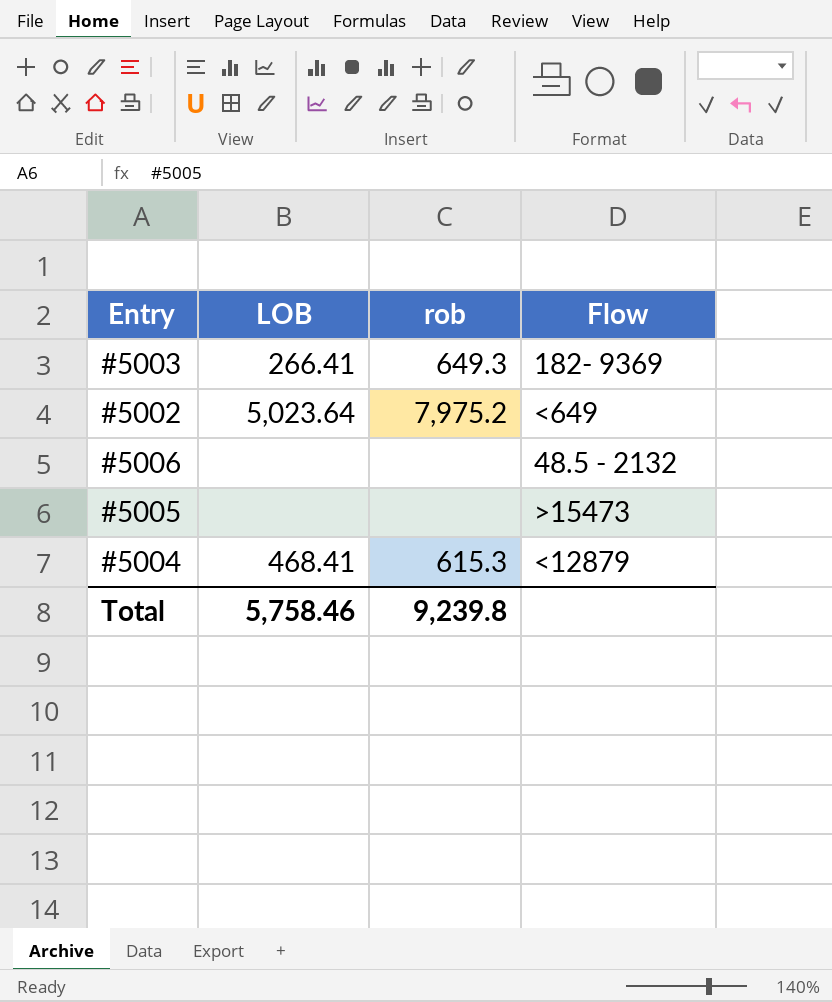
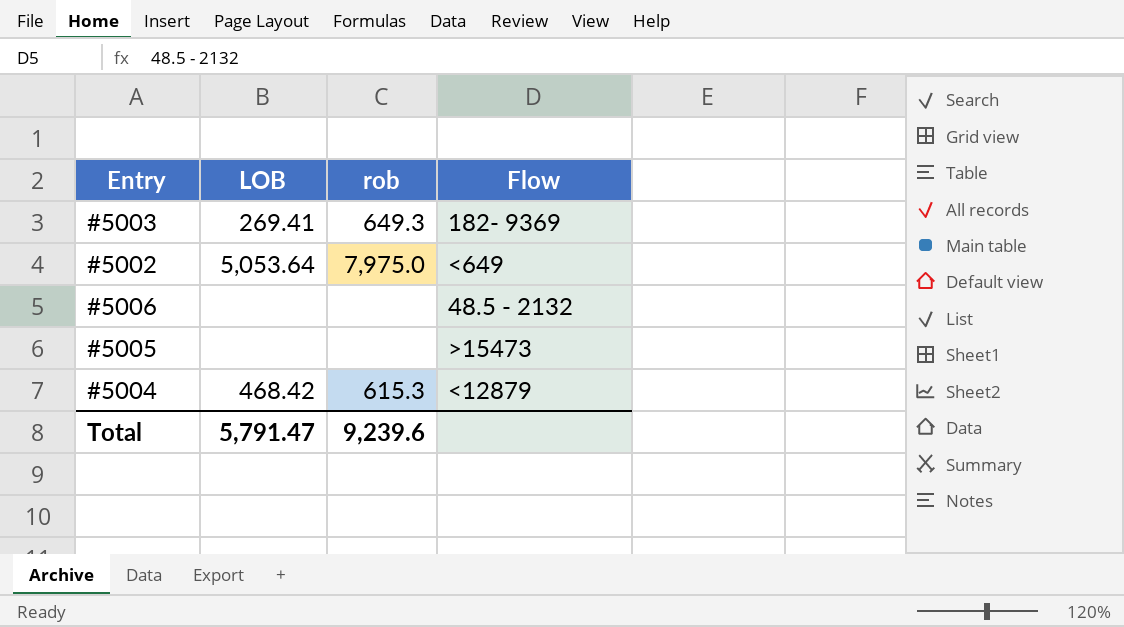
#5003 | LOB: 266.41 -> 269.41
#5002 | LOB: 5,023.64 -> 5,053.64
#5002 | rob: 7,975.2 -> 7,975.0
#5004 | LOB: 468.41 -> 468.42
Total | LOB: 5,758.46 -> 5,791.47
Total | rob: 9,239.8 -> 9,239.6

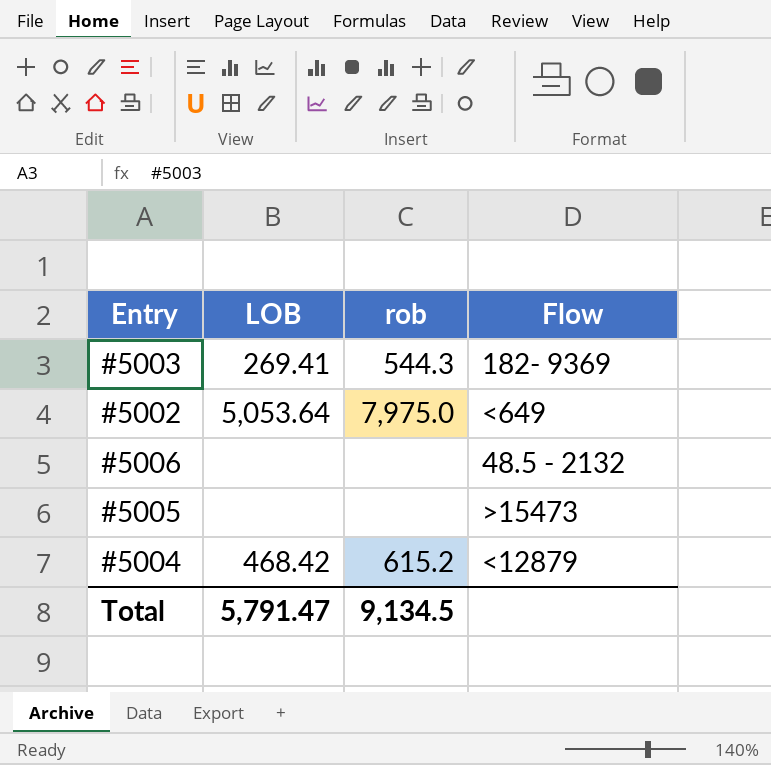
#5003 | rob: 649.3 -> 544.3
#5004 | rob: 615.3 -> 615.2
Total | rob: 9,239.6 -> 9,134.5

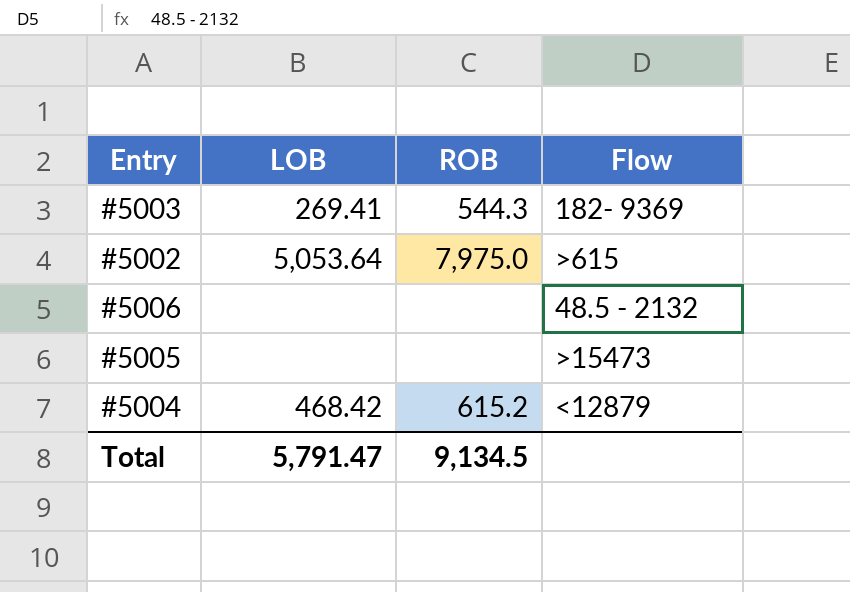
column name: rob -> ROB
#5002 | Flow: <649 -> >615

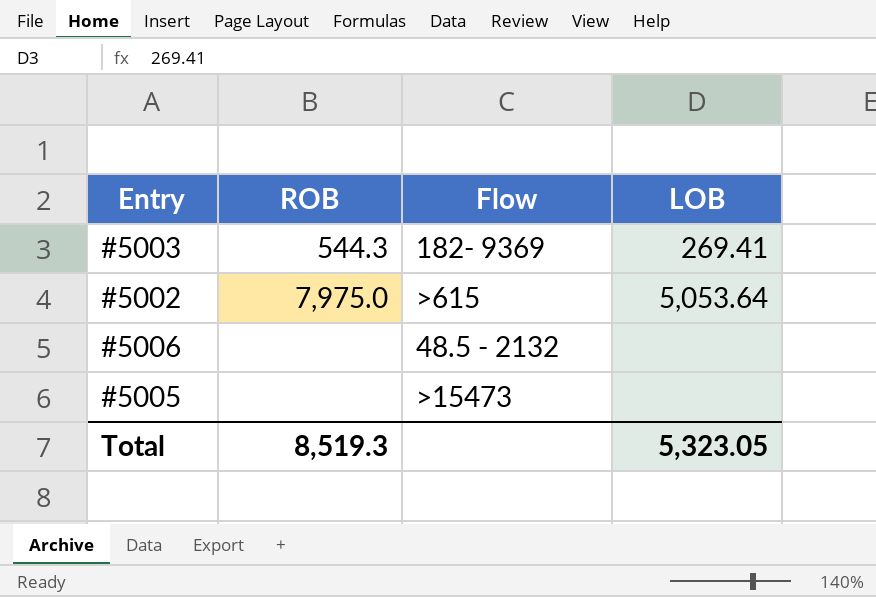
column LOB | position: 2 -> 4
row #5004: 468.42 | 615.2 | <12879 -> none
Total | ROB: 9,134.5 -> 8,519.3
Total | LOB: 5,791.47 -> 5,323.05

